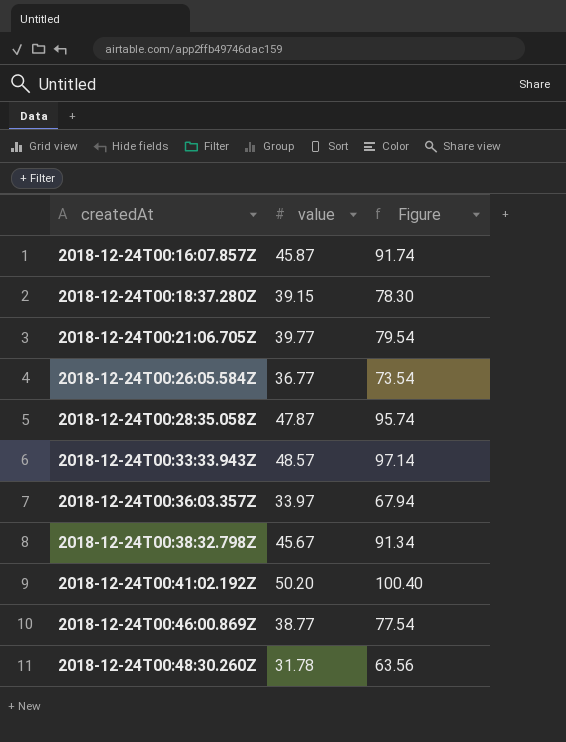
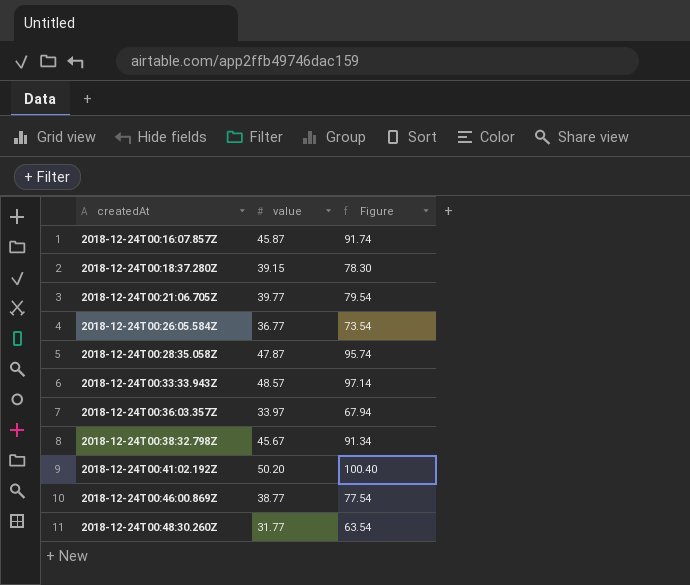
2018-12-24T00:48:30.260Z | value: 31.78 -> 31.77
2018-12-24T00:48:30.260Z | Figure: 63.56 -> 63.54

